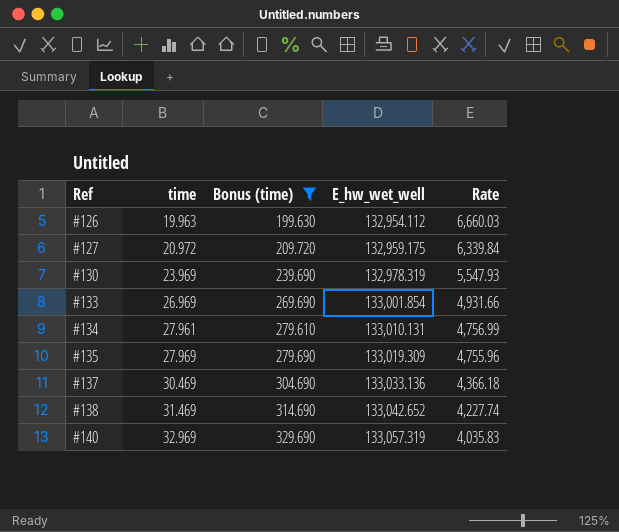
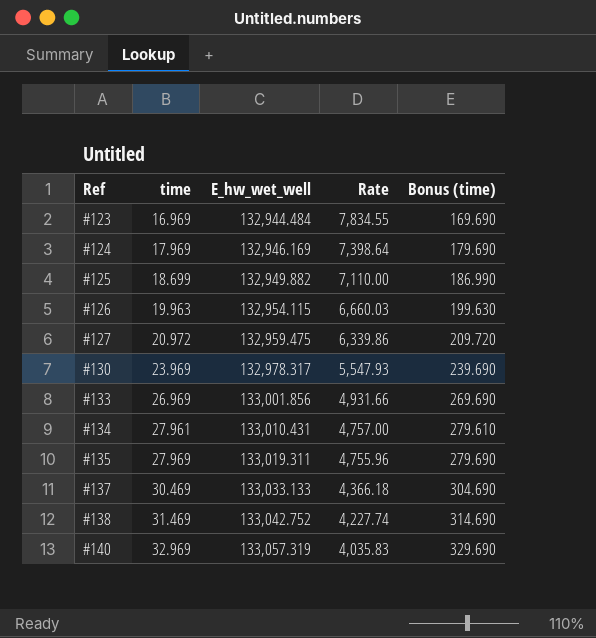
filter: Bonus (time) >= 199.630 -> none
column Bonus (time) | position: 3 -> 5
#126 | E_hw_wet_well: 132,954.112 -> 132,954.115
#127 | E_hw_wet_well: 132,959.175 -> 132,959.475
#127 | Rate: 6,339.84 -> 6,339.86
#130 | E_hw_wet_well: 132,978.319 -> 132,978.317
#133 | E_hw_wet_well: 133,001.854 -> 133,001.856
#134 | E_hw_wet_well: 133,010.131 -> 133,010.431
#134 | Rate: 4,756.99 -> 4,757.00
#135 | E_hw_wet_well: 133,019.309 -> 133,019.311
#137 | E_hw_wet_well: 133,033.136 -> 133,033.133
#138 | E_hw_wet_well: 133,042.652 -> 133,042.752

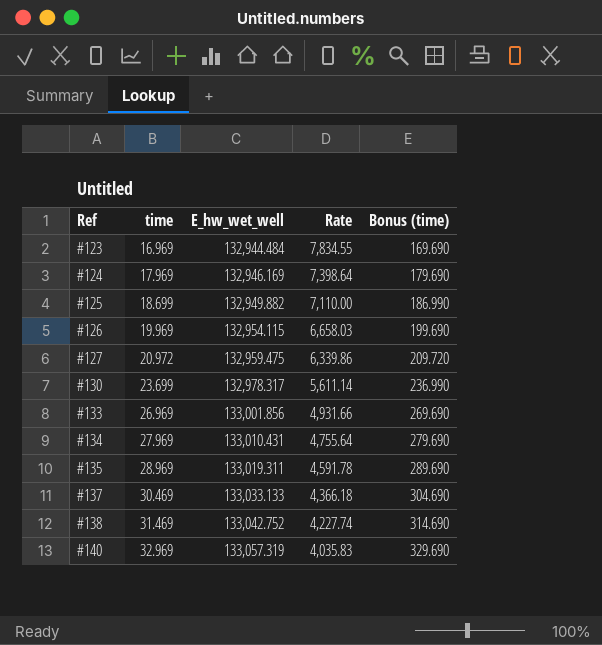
#126 | time: 19.963 -> 19.969
#126 | Rate: 6,660.03 -> 6,658.03
#126 | Bonus (time): 199.630 -> 199.690
#130 | time: 23.969 -> 23.699
#130 | Rate: 5,547.93 -> 5,611.14
#130 | Bonus (time): 239.690 -> 236.990
#134 | time: 27.961 -> 27.969
#134 | Rate: 4,757.00 -> 4,755.64
#134 | Bonus (time): 279.610 -> 279.690
#135 | time: 27.969 -> 28.969
#135 | Rate: 4,755.96 -> 4,591.78
#135 | Bonus (time): 279.690 -> 289.690

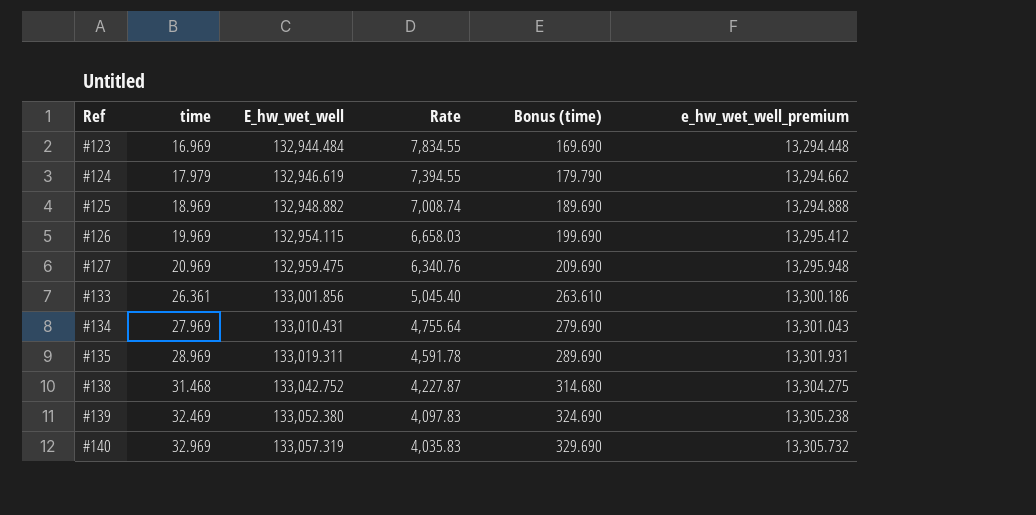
column e_hw_wet_well_premium | formula: none -> [E_hw_wet_well] * 0.1
row #130: 23.699 | 132,978.317 | 5,611.14 | 236.990 -> none
row #137: 30.469 | 133,033.133 | 4,366.18 | 304.690 -> none
#124 | time: 17.969 -> 17.979
#124 | E_hw_wet_well: 132,946.169 -> 132,946.619
#124 | Rate: 7,398.64 -> 7,394.55
#124 | Bonus (time): 179.690 -> 179.790
#125 | time: 18.699 -> 18.969
#125 | E_hw_wet_well: 132,949.882 -> 132,948.882
#125 | Rate: 7,110.00 -> 7,008.74
#125 | Bonus (time): 186.990 -> 189.690
#127 | time: 20.972 -> 20.969
#127 | Rate: 6,339.86 -> 6,340.76
#127 | Bonus (time): 209.720 -> 209.690
#133 | time: 26.969 -> 26.361
#133 | Rate: 4,931.66 -> 5,045.40
#133 | Bonus (time): 269.690 -> 263.610
#138 | time: 31.469 -> 31.468
#138 | Rate: 4,227.74 -> 4,227.87
#138 | Bonus (time): 314.690 -> 314.680
row #139: none -> 32.469 | 133,052.380 | 4,097.83 | 324.690 | 13,305.238

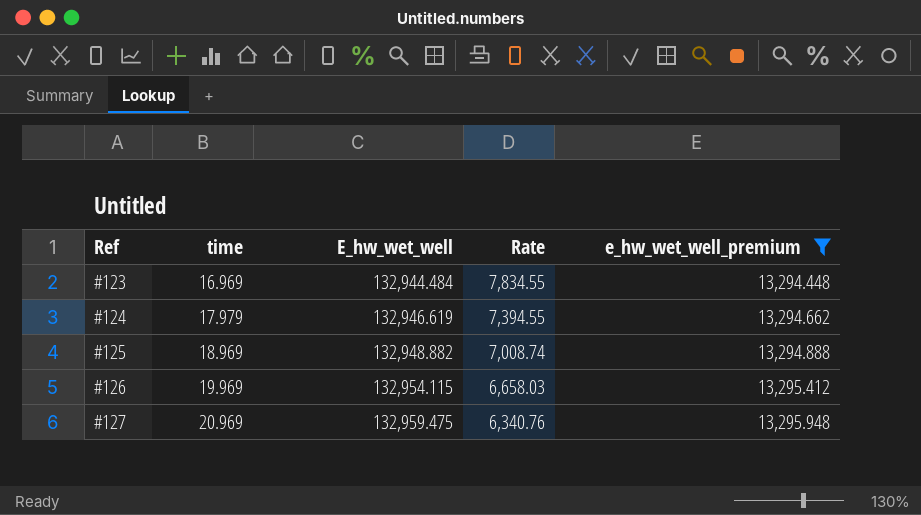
filter: none -> e_hw_wet_well_premium <= 13,295.948
column Bonus (time) | formula: [time] * 10 -> none

